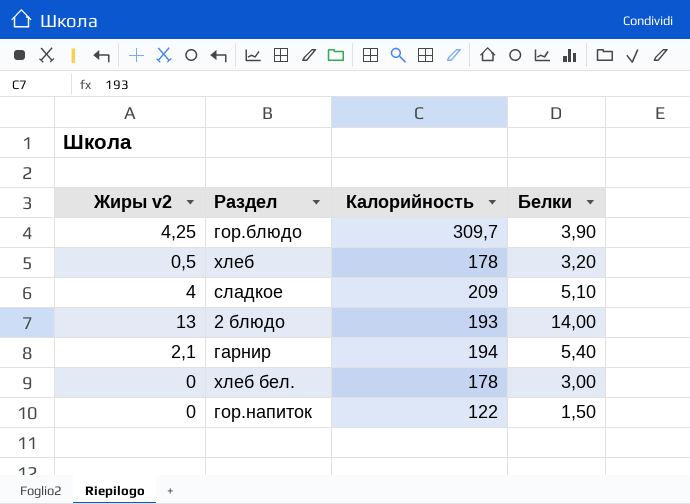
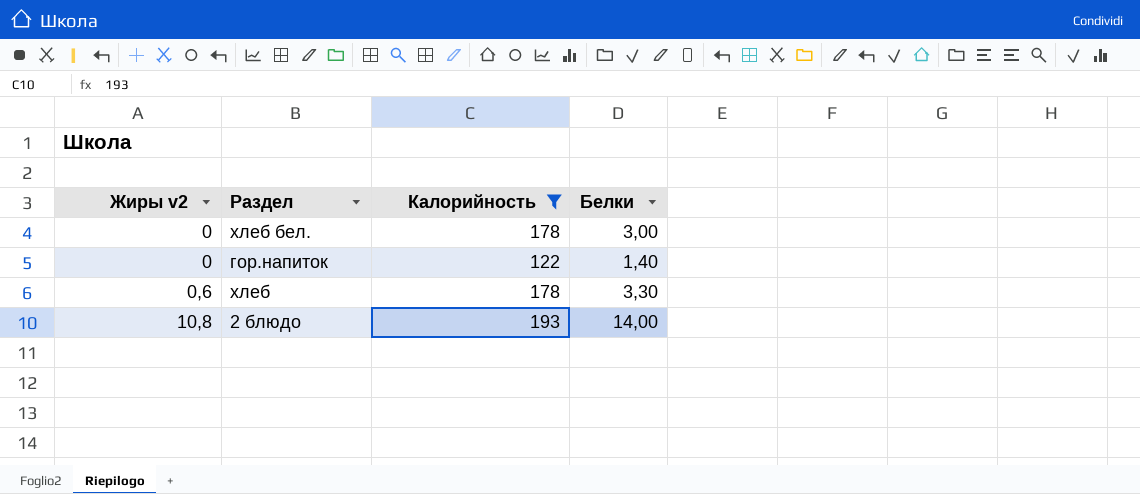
filter: none -> Калорийность <= 193
row order: none -> Жиры v2 ascending
гор.напиток | Белки: 1,50 -> 1,40
хлеб | Жиры v2: 0,5 -> 0,6
хлеб | Белки: 3,20 -> 3,30
2 блюдо | Жиры v2: 13 -> 10,8

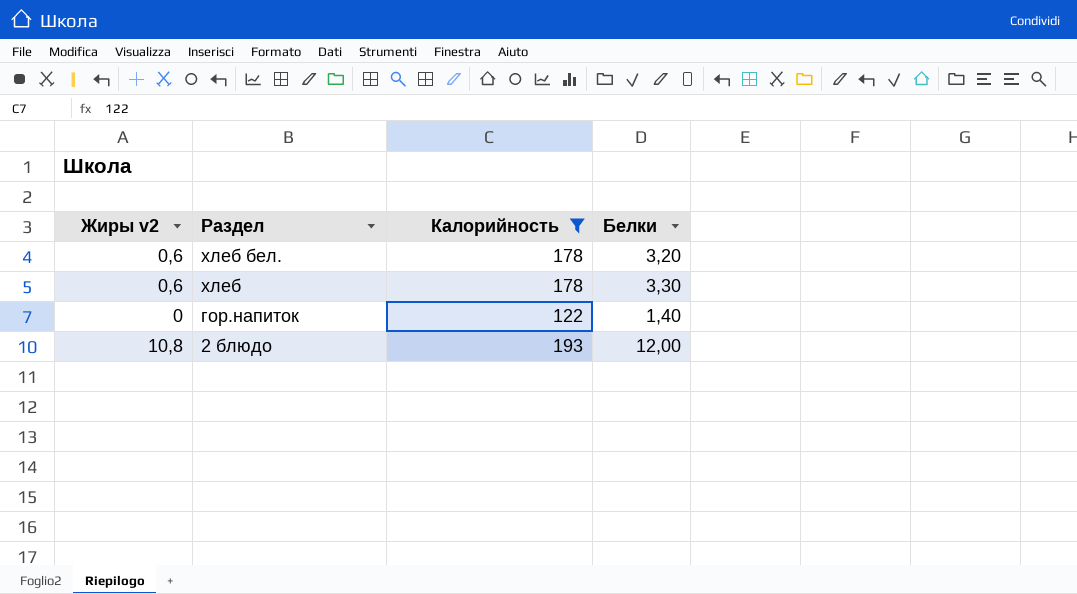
row order: Жиры v2 ascending -> Раздел descending
хлеб бел. | Жиры v2: 0 -> 0,6
хлеб бел. | Белки: 3,00 -> 3,20
2 блюдо | Белки: 14,00 -> 12,00

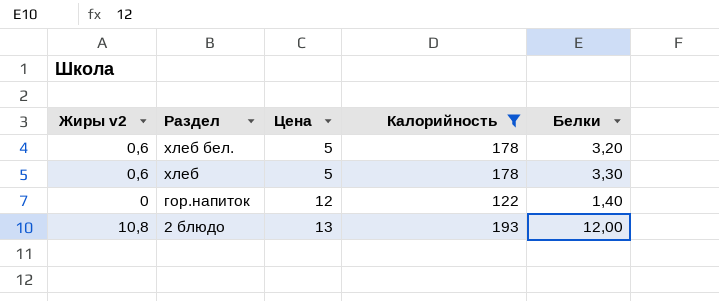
column Цена | position: none -> 3

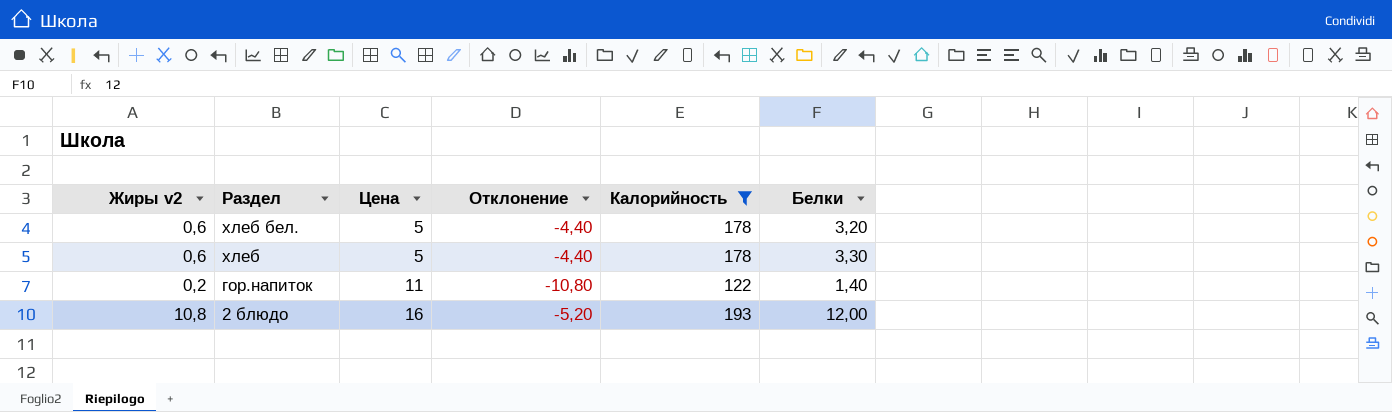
column Отклонение | formula: none -> [Жиры v2] - [Цена]
гор.напиток | Жиры v2: 0 -> 0,2
гор.напиток | Цена: 12 -> 11
2 блюдо | Цена: 13 -> 16

